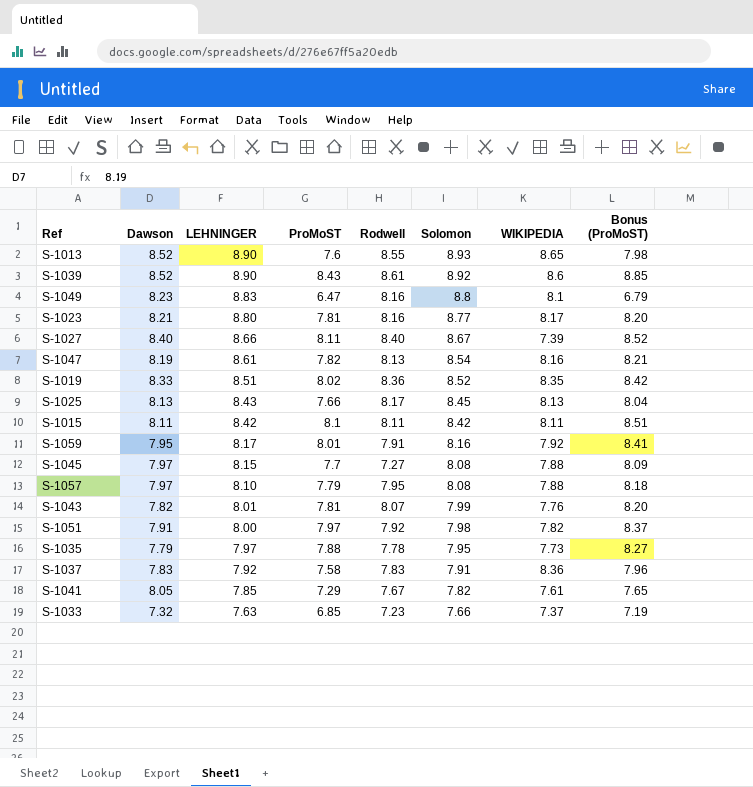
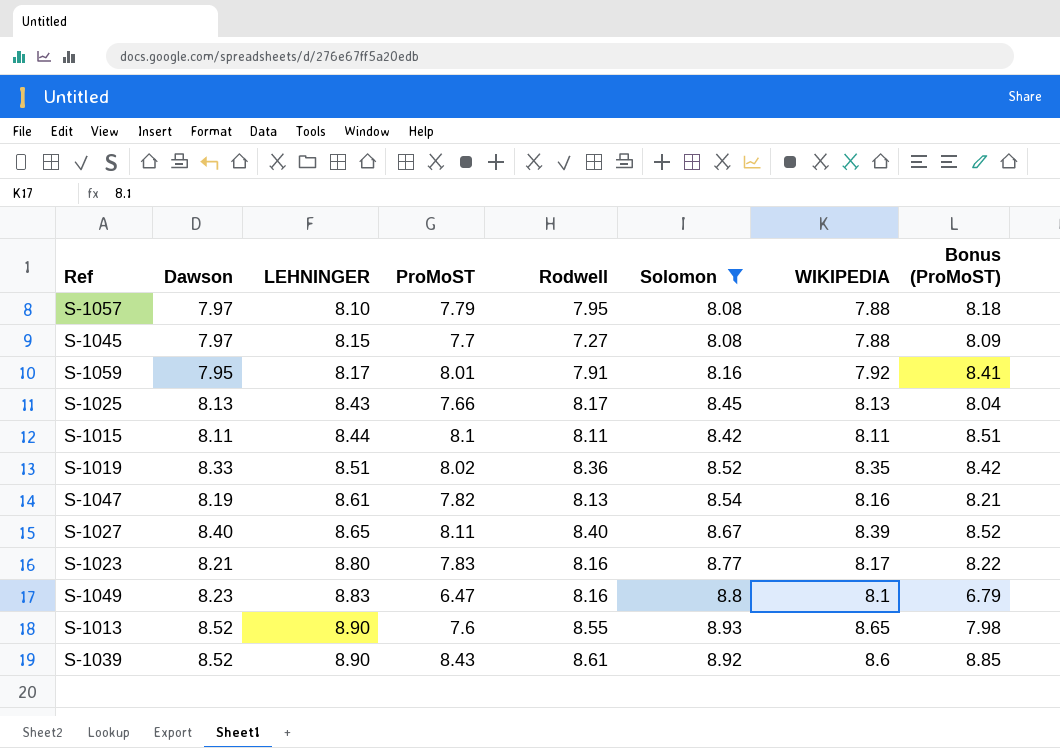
filter: none -> Solomon >= 8.08
row order: LEHNINGER descending -> LEHNINGER ascending
S-1015 | LEHNINGER: 8.42 -> 8.44
S-1027 | LEHNINGER: 8.66 -> 8.65
S-1027 | WIKIPEDIA: 7.39 -> 8.39
S-1023 | ProMoST: 7.81 -> 7.83
S-1023 | Bonus (ProMoST): 8.20 -> 8.22

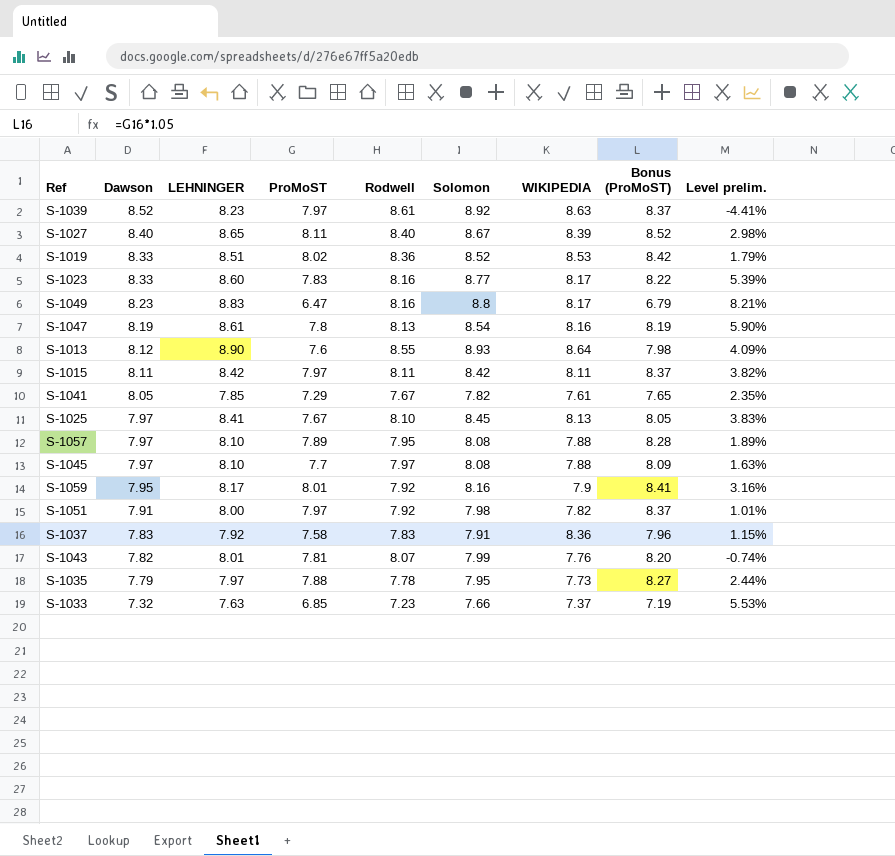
filter: Solomon >= 8.08 -> none
row order: LEHNINGER ascending -> Dawson descending
column Level prelim. | formula: none -> ([LEHNINGER] - [Rodwell]) / [Rodwell]
S-1039 | LEHNINGER: 8.90 -> 8.23
S-1039 | ProMoST: 8.43 -> 7.97
S-1039 | WIKIPEDIA: 8.6 -> 8.63
S-1039 | Bonus (ProMoST): 8.85 -> 8.37
S-1019 | WIKIPEDIA: 8.35 -> 8.53
S-1023 | Dawson: 8.21 -> 8.33
S-1023 | LEHNINGER: 8.80 -> 8.60
S-1049 | WIKIPEDIA: 8.1 -> 8.17
S-1047 | ProMoST: 7.82 -> 7.8
S-1047 | Bonus (ProMoST): 8.21 -> 8.19
S-1013 | Dawson: 8.52 -> 8.12
S-1013 | WIKIPEDIA: 8.65 -> 8.64
S-1015 | LEHNINGER: 8.44 -> 8.42
S-1015 | ProMoST: 8.1 -> 7.97
S-1015 | Bonus (ProMoST): 8.51 -> 8.37
S-1025 | Dawson: 8.13 -> 7.97
S-1025 | LEHNINGER: 8.43 -> 8.41
S-1025 | ProMoST: 7.66 -> 7.67
S-1025 | Rodwell: 8.17 -> 8.10
S-1025 | Bonus (ProMoST): 8.04 -> 8.05
S-1057 | ProMoST: 7.79 -> 7.89
S-1057 | Bonus (ProMoST): 8.18 -> 8.28
S-1045 | LEHNINGER: 8.15 -> 8.10
S-1045 | Rodwell: 7.27 -> 7.97
S-1059 | Rodwell: 7.91 -> 7.92
S-1059 | WIKIPEDIA: 7.92 -> 7.9

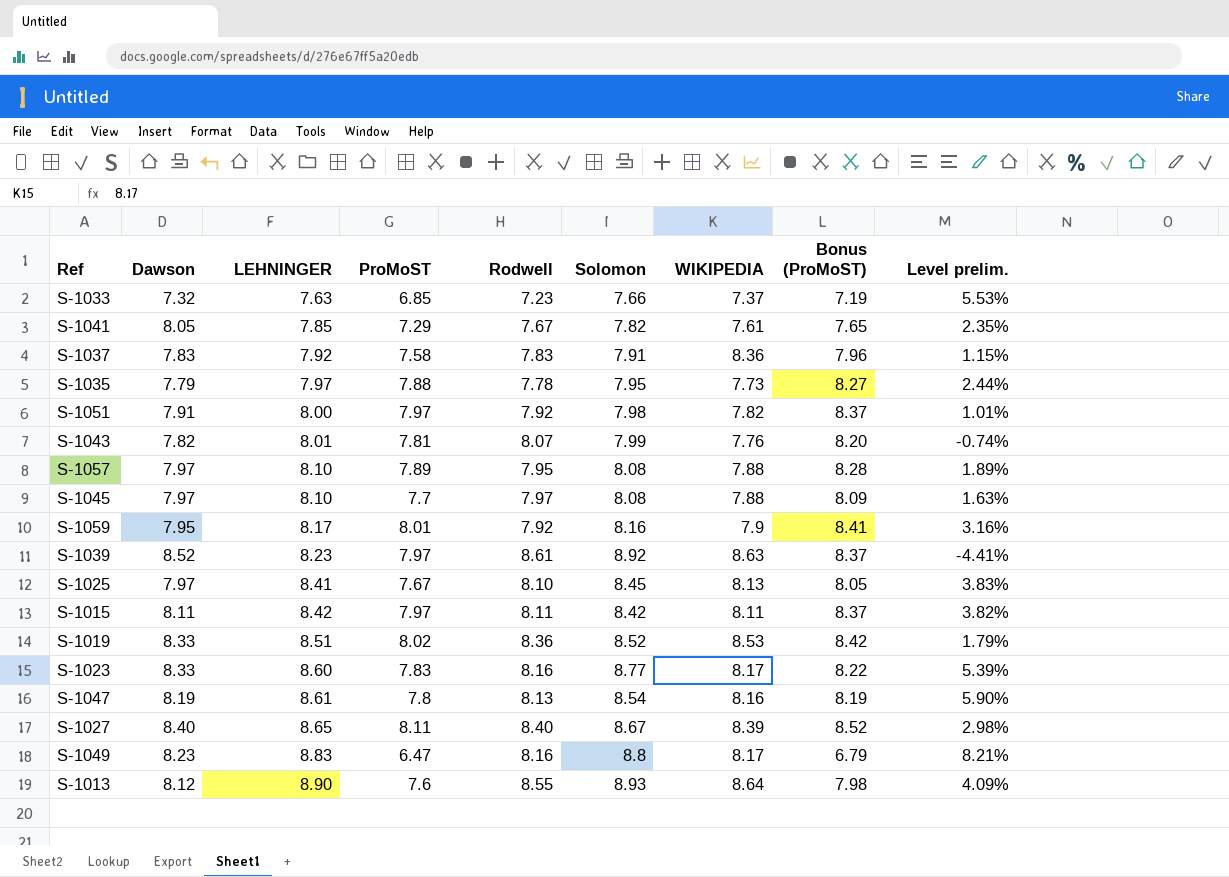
row order: Dawson descending -> LEHNINGER ascending

